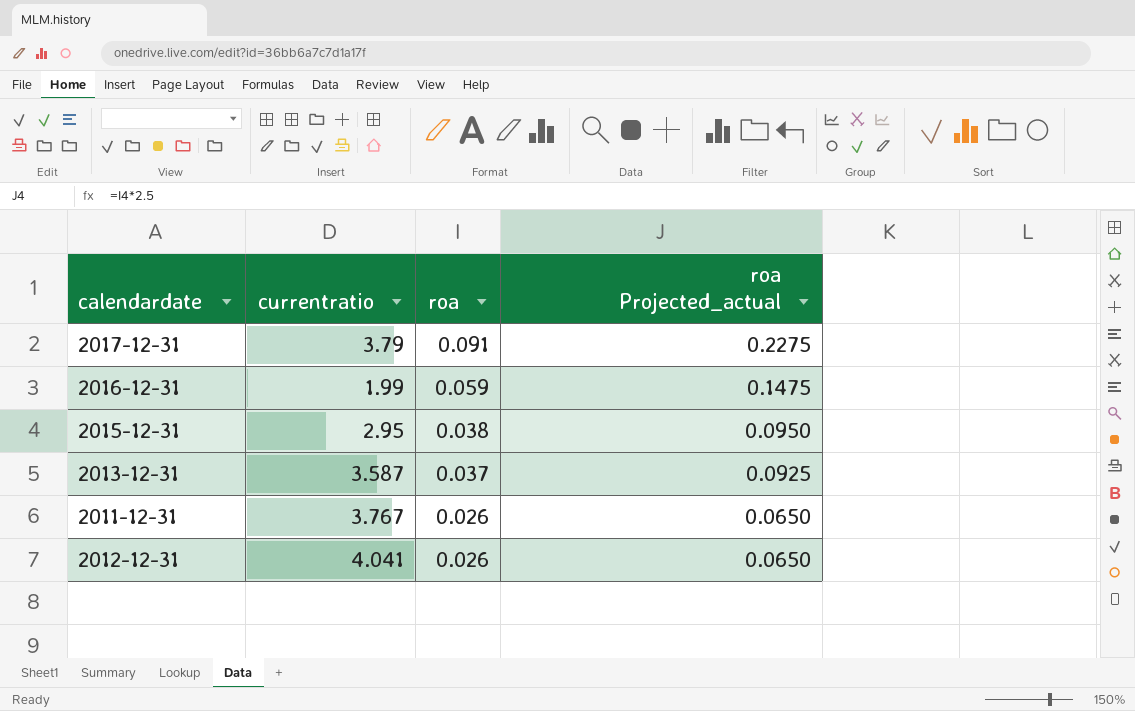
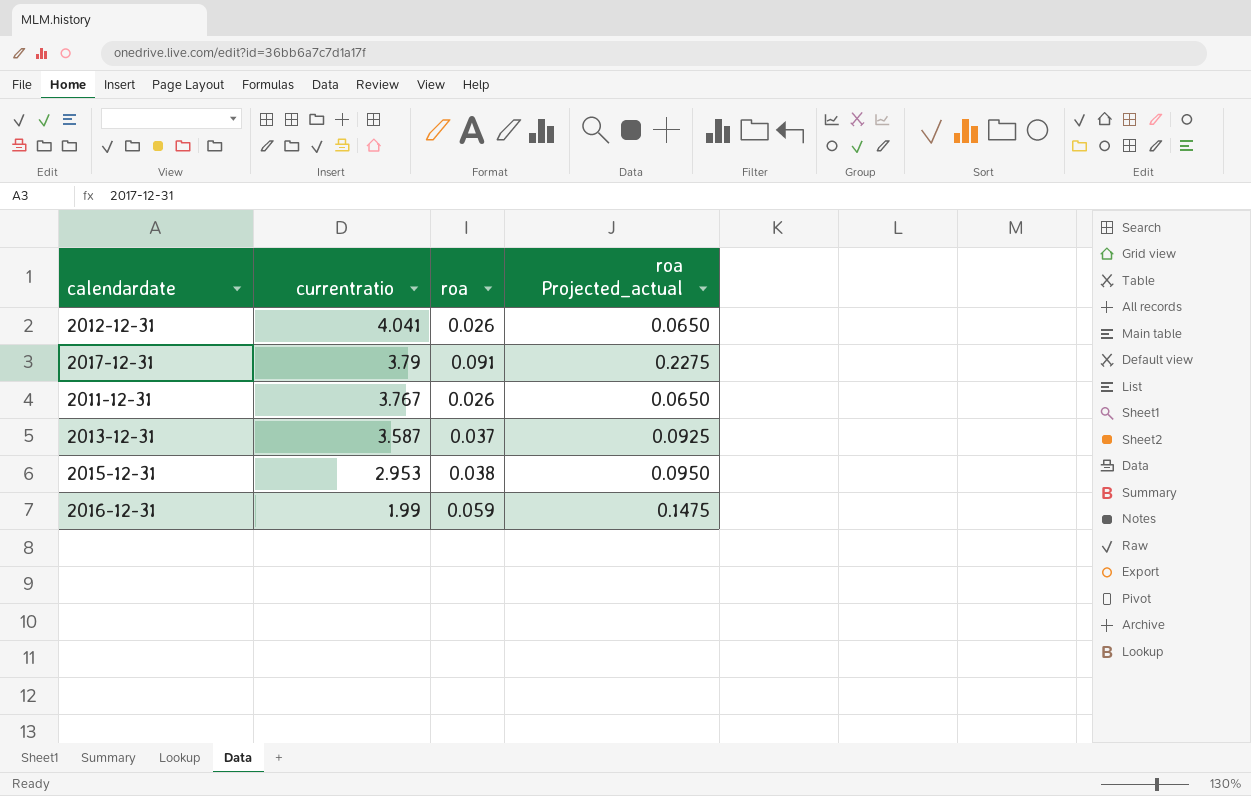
row order: roa descending -> currentratio descending
2015-12-31 | currentratio: 2.95 -> 2.953

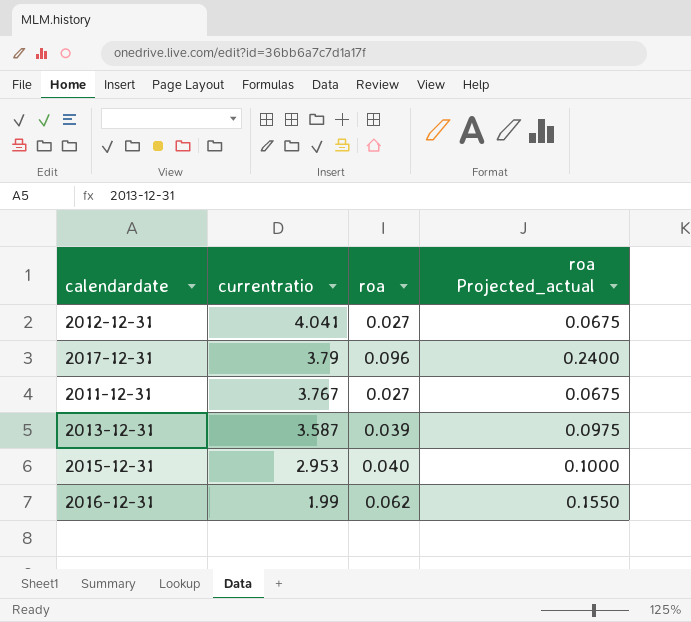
2012-12-31 | roa: 0.026 -> 0.027
2012-12-31 | roa Projected_actual: 0.0650 -> 0.0675
2017-12-31 | roa: 0.091 -> 0.096
2017-12-31 | roa Projected_actual: 0.2275 -> 0.2400
2011-12-31 | roa: 0.026 -> 0.027
2011-12-31 | roa Projected_actual: 0.0650 -> 0.0675
2013-12-31 | roa: 0.037 -> 0.039
2013-12-31 | roa Projected_actual: 0.0925 -> 0.0975
2015-12-31 | roa: 0.038 -> 0.040
2015-12-31 | roa Projected_actual: 0.0950 -> 0.1000
2016-12-31 | roa: 0.059 -> 0.062
2016-12-31 | roa Projected_actual: 0.1475 -> 0.1550

